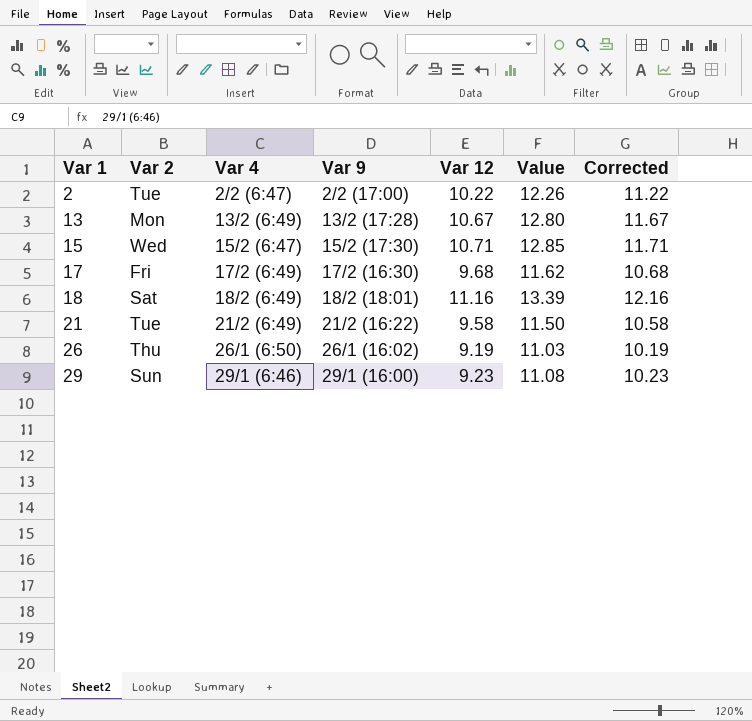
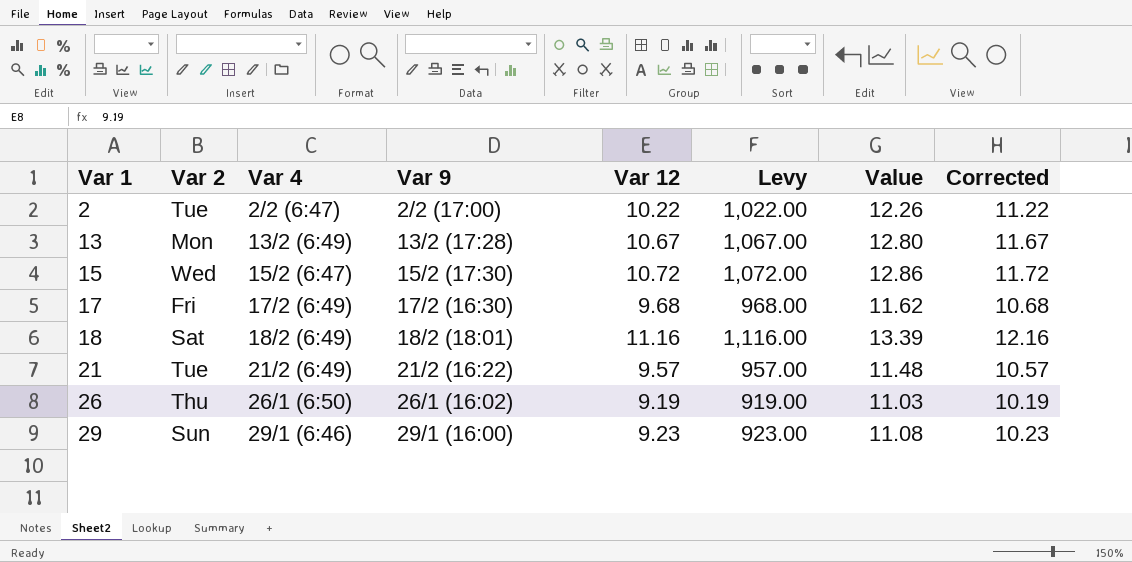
column Levy | formula: none -> [Var 12] * 100
15 | Var 12: 10.71 -> 10.72
15 | Value: 12.85 -> 12.86
15 | Corrected: 11.71 -> 11.72
21 | Var 12: 9.58 -> 9.57
21 | Value: 11.50 -> 11.48
21 | Corrected: 10.58 -> 10.57

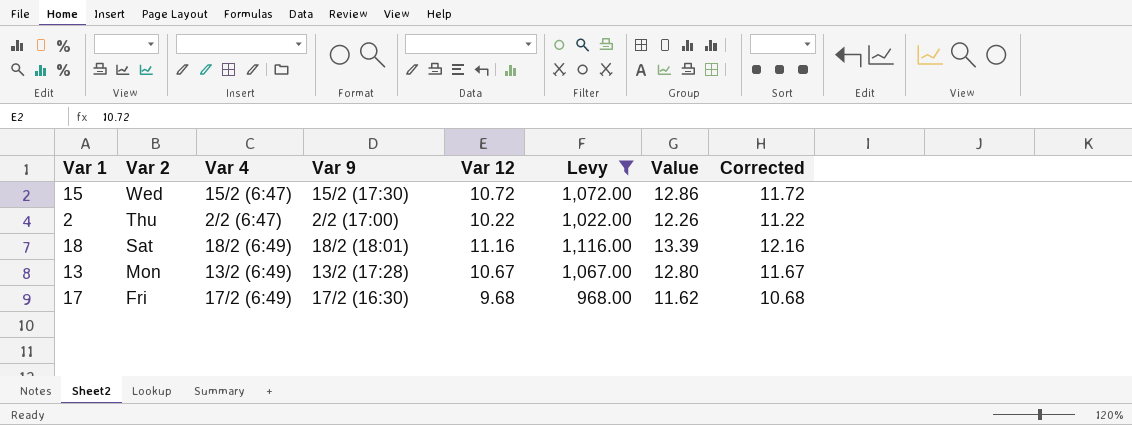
filter: none -> Levy >= 968.00
row order: Var 1 ascending -> Var 2 descending
2 | Var 2: Tue -> Thu

